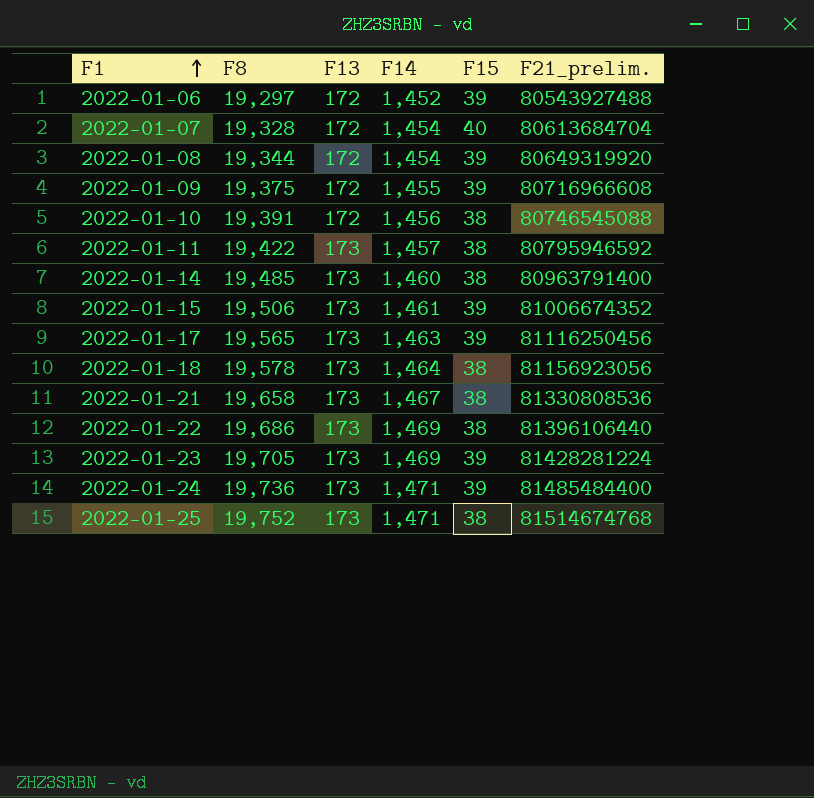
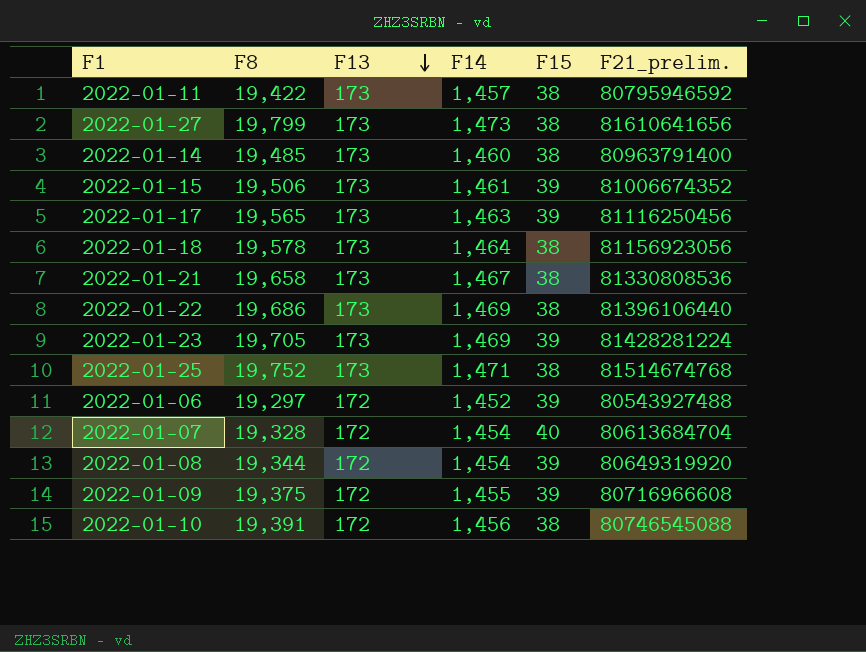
row order: F1 ascending -> F13 descending
row 2022-01-24: 19,736 | 173 | 1,471 | 39 | 81485484400 -> none
row 2022-01-27: none -> 19,799 | 173 | 1,473 | 38 | 81610641656

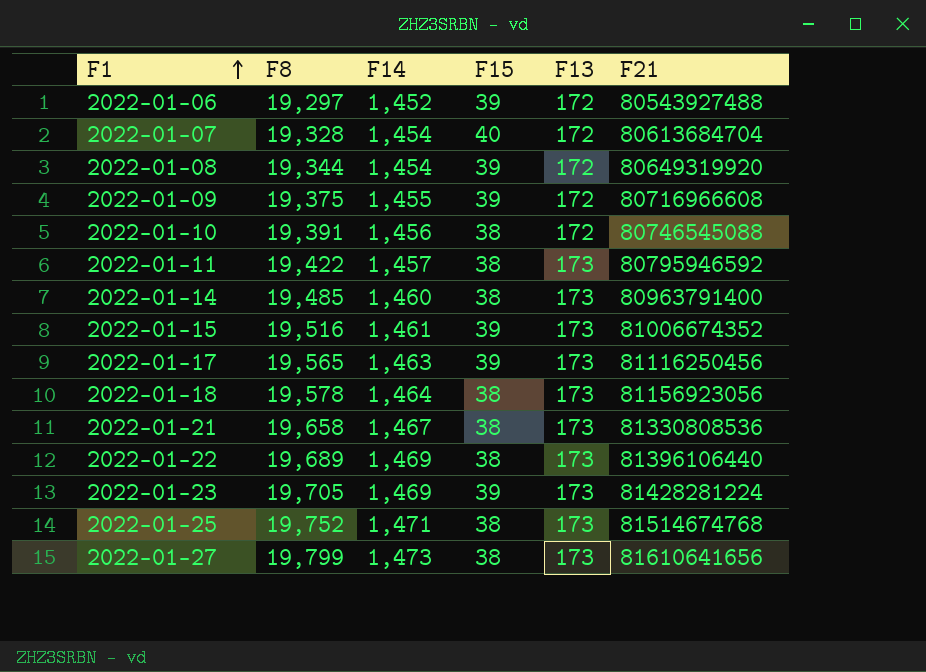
row order: F13 descending -> F1 ascending
column F13 | position: 3 -> 5
column name: F21_prelim. -> F21
2022-01-15 | F8: 19,506 -> 19,516
2022-01-22 | F8: 19,686 -> 19,689

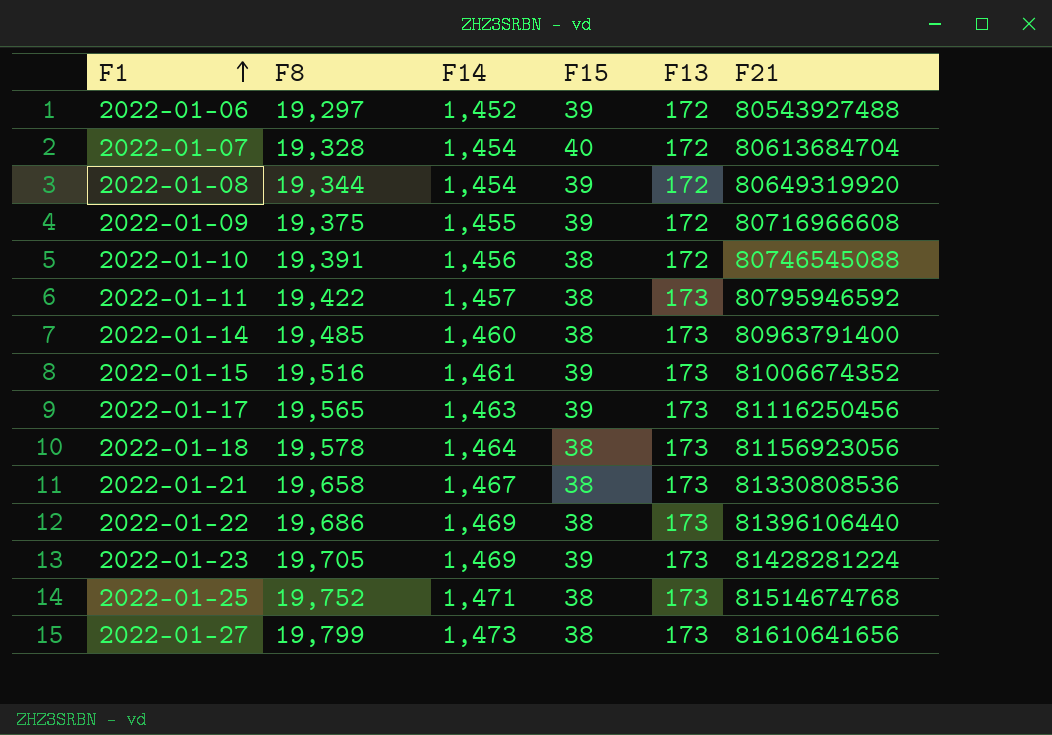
2022-01-22 | F8: 19,689 -> 19,686

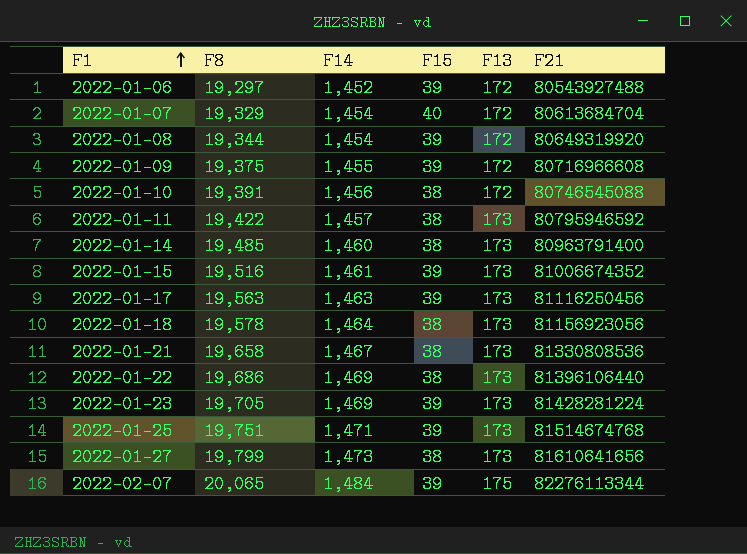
2022-01-07 | F8: 19,328 -> 19,329
2022-01-17 | F8: 19,565 -> 19,563
2022-01-25 | F8: 19,752 -> 19,751
2022-01-25 | F15: 38 -> 39
row 2022-02-07: none -> 20,065 | 1,484 | 39 | 175 | 82276113344

